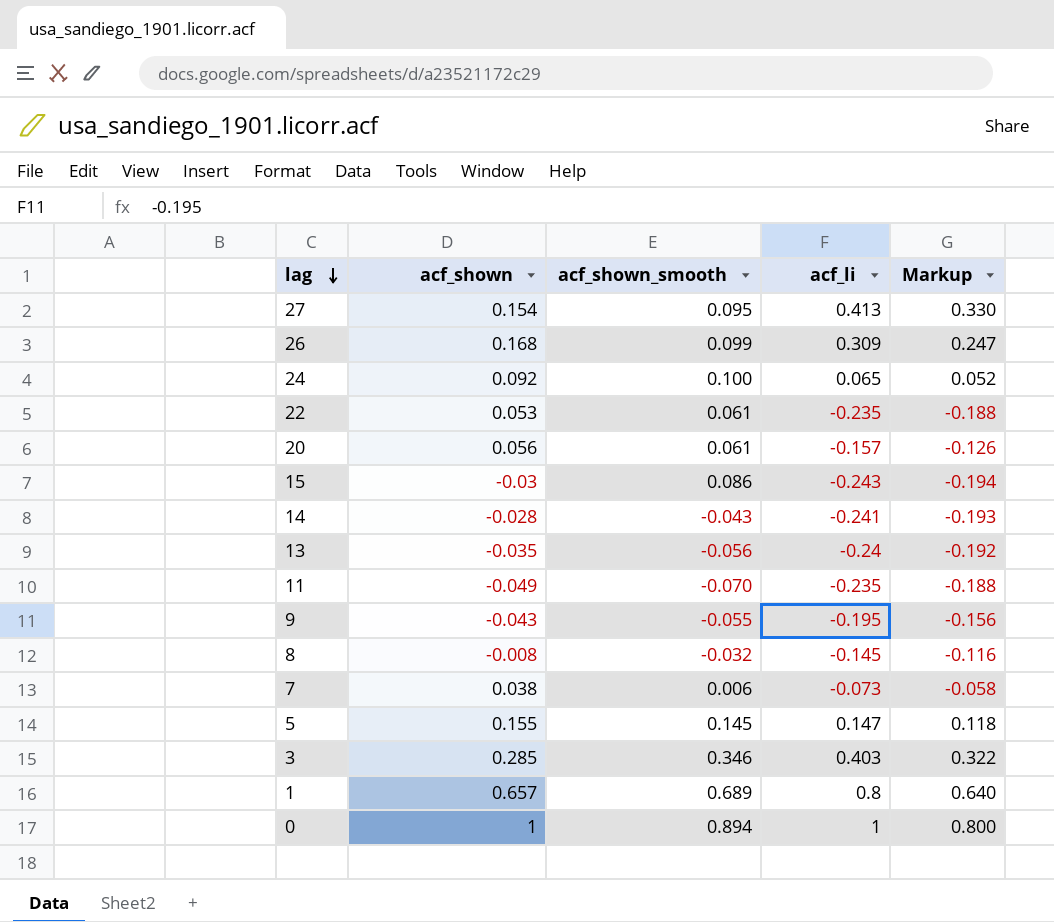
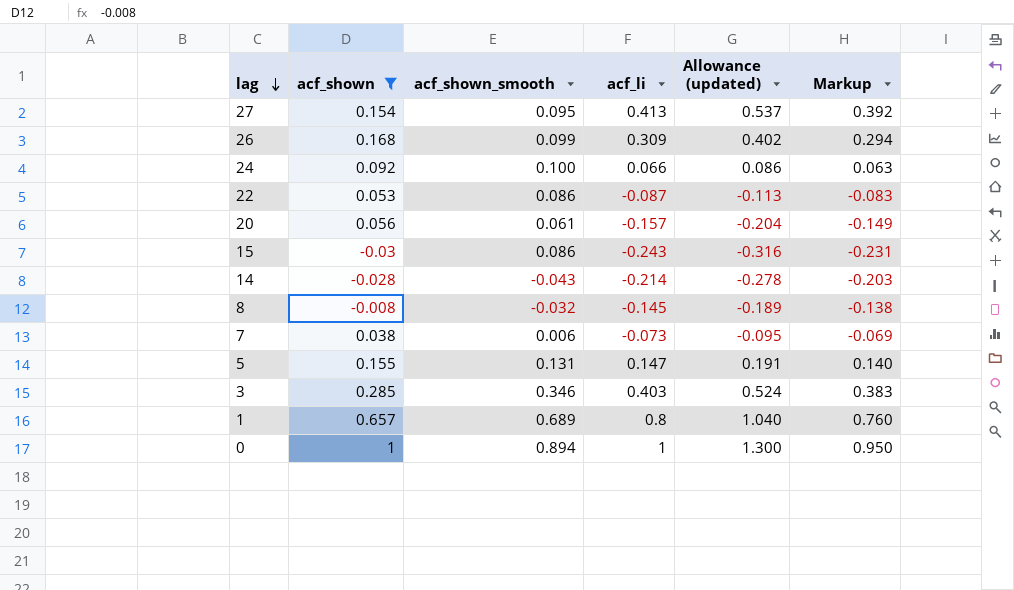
filter: none -> acf_shown >= -0.03
column Allowance (updated) | formula: none -> [acf_li] * 1.3
column Markup | formula: [acf_li] * 0.8 -> [acf_li] * 0.95
24 | acf_li: 0.065 -> 0.066
22 | acf_shown_smooth: 0.061 -> 0.086
22 | acf_li: -0.235 -> -0.087
14 | acf_li: -0.241 -> -0.214
5 | acf_shown_smooth: 0.145 -> 0.131

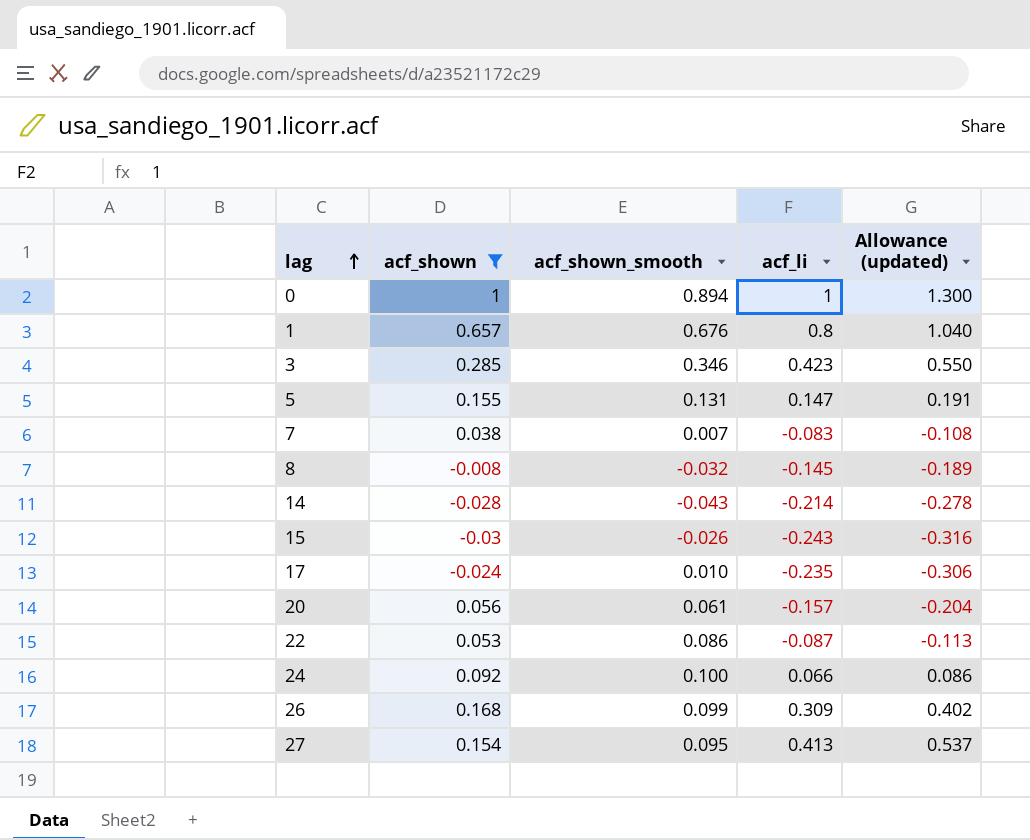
row order: lag descending -> lag ascending
column Markup | formula: [acf_li] * 0.95 -> none
1 | acf_shown_smooth: 0.689 -> 0.676
3 | acf_li: 0.403 -> 0.423
3 | Allowance (updated): 0.524 -> 0.550
7 | acf_shown_smooth: 0.006 -> 0.007
7 | acf_li: -0.073 -> -0.083
7 | Allowance (updated): -0.095 -> -0.108
15 | acf_shown_smooth: 0.086 -> -0.026
row 17: none -> -0.024 | 0.010 | -0.235 | -0.306

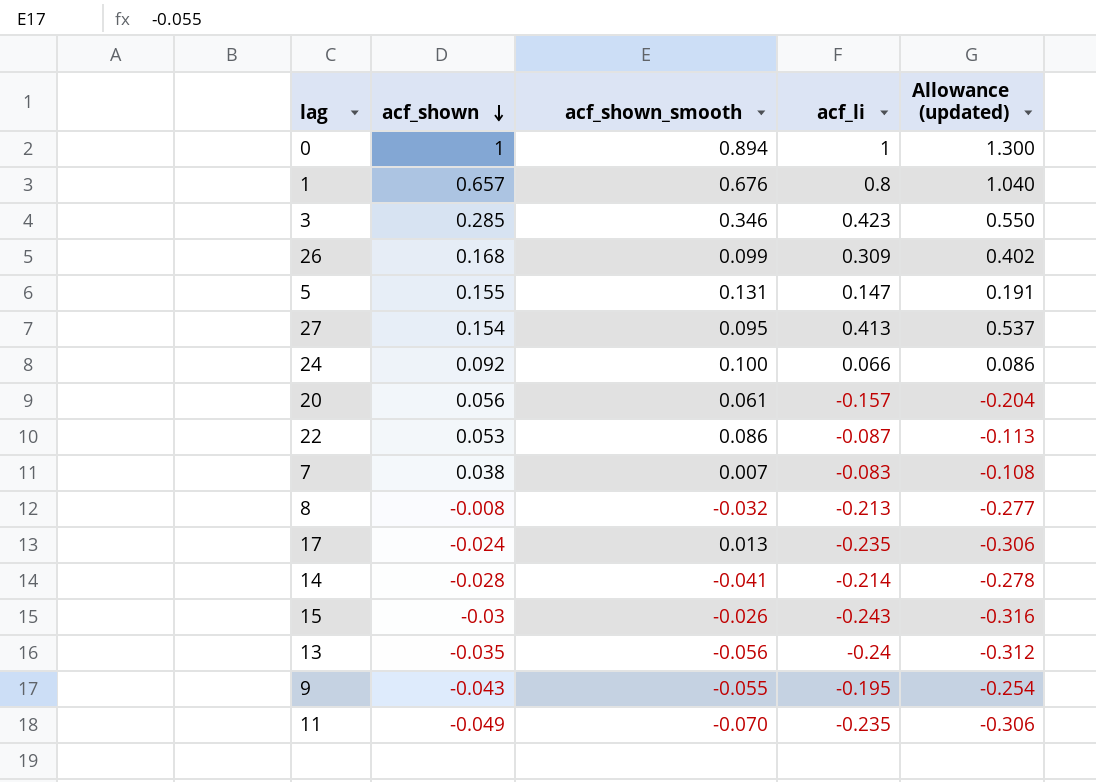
filter: acf_shown >= -0.03 -> none
row order: lag ascending -> acf_shown descending
8 | acf_li: -0.145 -> -0.213
8 | Allowance (updated): -0.189 -> -0.277
17 | acf_shown_smooth: 0.010 -> 0.013
14 | acf_shown_smooth: -0.043 -> -0.041

